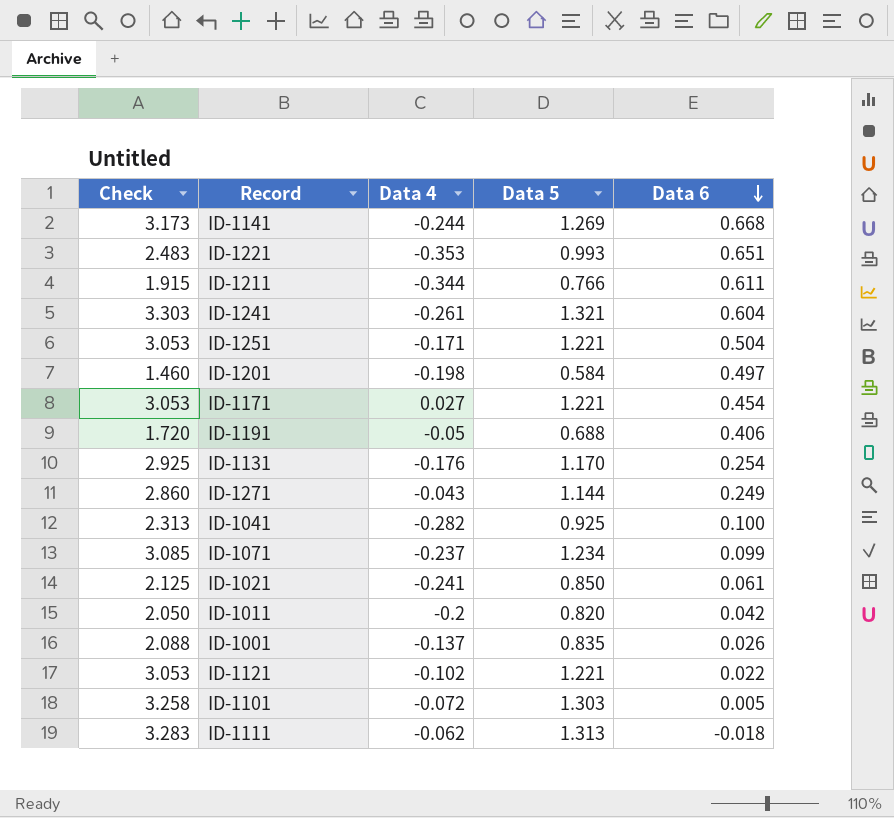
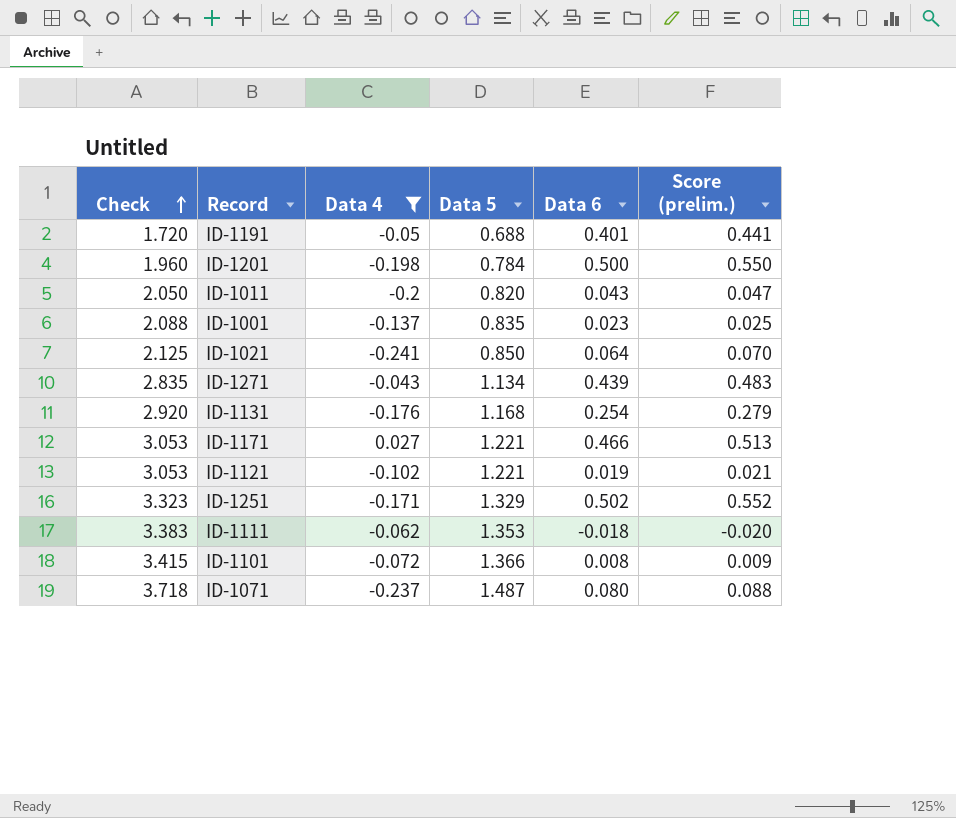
filter: none -> Data 4 >= -0.241
row order: Data 6 descending -> Check ascending
column Score (prelim.) | formula: none -> [Data 6] * 1.1
ID-1191 | Data 6: 0.406 -> 0.401
ID-1201 | Check: 1.460 -> 1.960
ID-1201 | Data 5: 0.584 -> 0.784
ID-1201 | Data 6: 0.497 -> 0.500
ID-1011 | Data 6: 0.042 -> 0.043
ID-1001 | Data 6: 0.026 -> 0.023
ID-1021 | Data 6: 0.061 -> 0.064
ID-1271 | Check: 2.860 -> 2.835
ID-1271 | Data 5: 1.144 -> 1.134
ID-1271 | Data 6: 0.249 -> 0.439
ID-1131 | Check: 2.925 -> 2.920
ID-1131 | Data 5: 1.170 -> 1.168
ID-1171 | Data 6: 0.454 -> 0.466
ID-1121 | Data 6: 0.022 -> 0.019
ID-1251 | Check: 3.053 -> 3.323
ID-1251 | Data 5: 1.221 -> 1.329
ID-1251 | Data 6: 0.504 -> 0.502
ID-1111 | Check: 3.283 -> 3.383
ID-1111 | Data 5: 1.313 -> 1.353
ID-1101 | Check: 3.258 -> 3.415
ID-1101 | Data 5: 1.303 -> 1.366
ID-1101 | Data 6: 0.005 -> 0.008
ID-1071 | Check: 3.085 -> 3.718
ID-1071 | Data 5: 1.234 -> 1.487
ID-1071 | Data 6: 0.099 -> 0.080

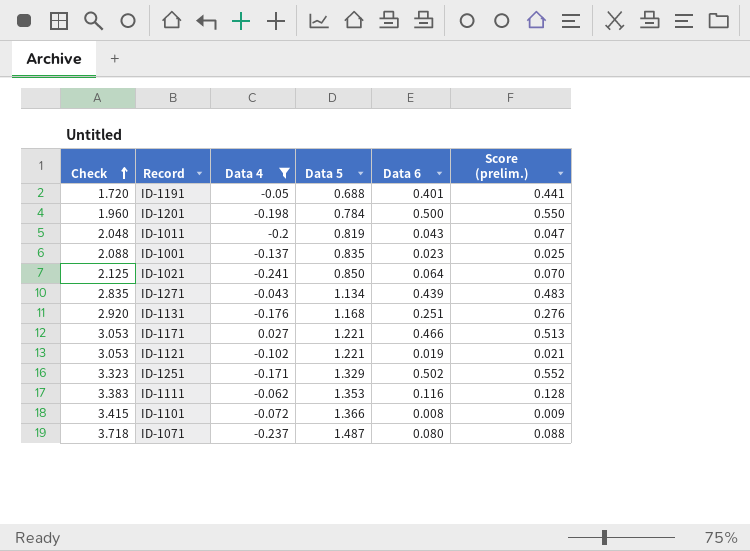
ID-1011 | Check: 2.050 -> 2.048
ID-1011 | Data 5: 0.820 -> 0.819
ID-1131 | Data 6: 0.254 -> 0.251
ID-1131 | Score (prelim.): 0.279 -> 0.276
ID-1111 | Data 6: -0.018 -> 0.116
ID-1111 | Score (prelim.): -0.020 -> 0.128

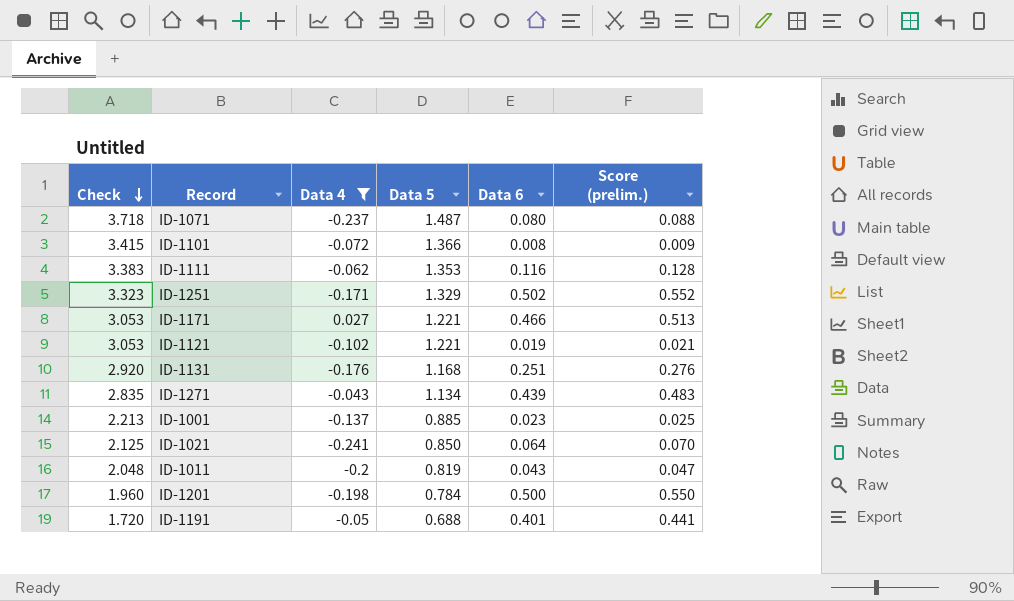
row order: Check ascending -> Check descending
ID-1001 | Check: 2.088 -> 2.213
ID-1001 | Data 5: 0.835 -> 0.885

